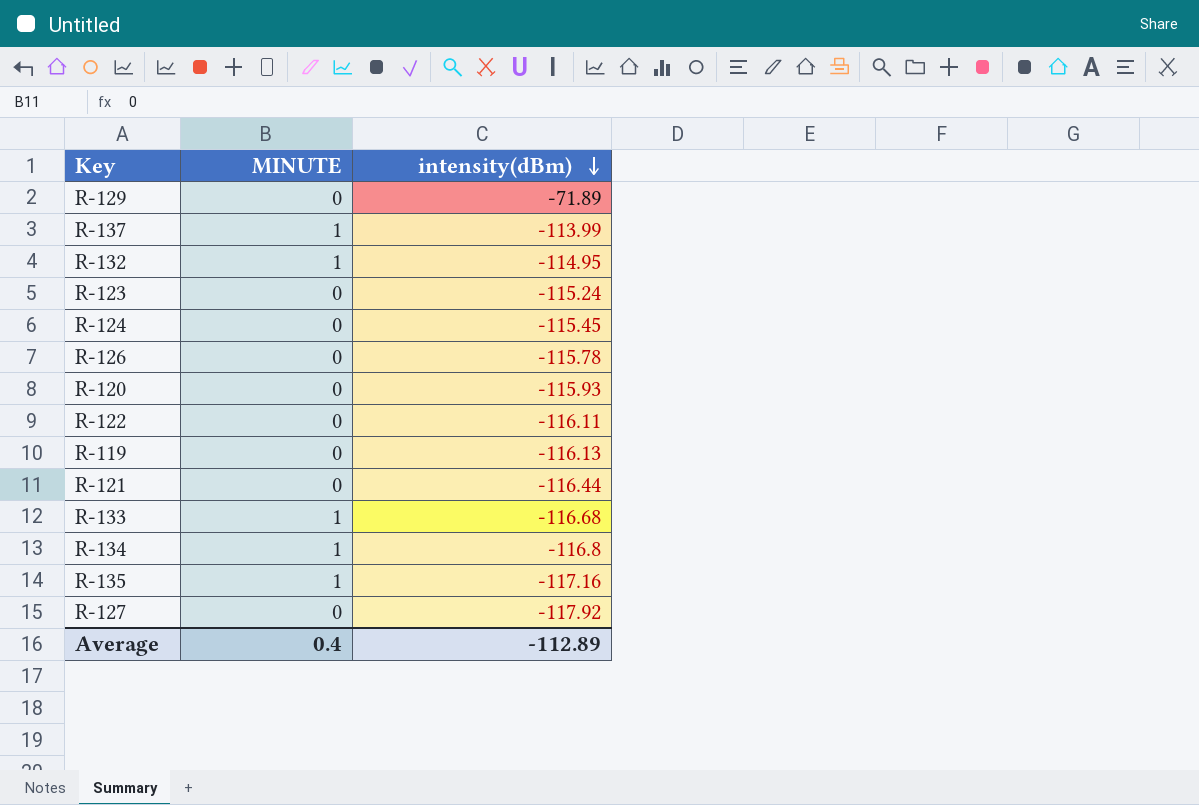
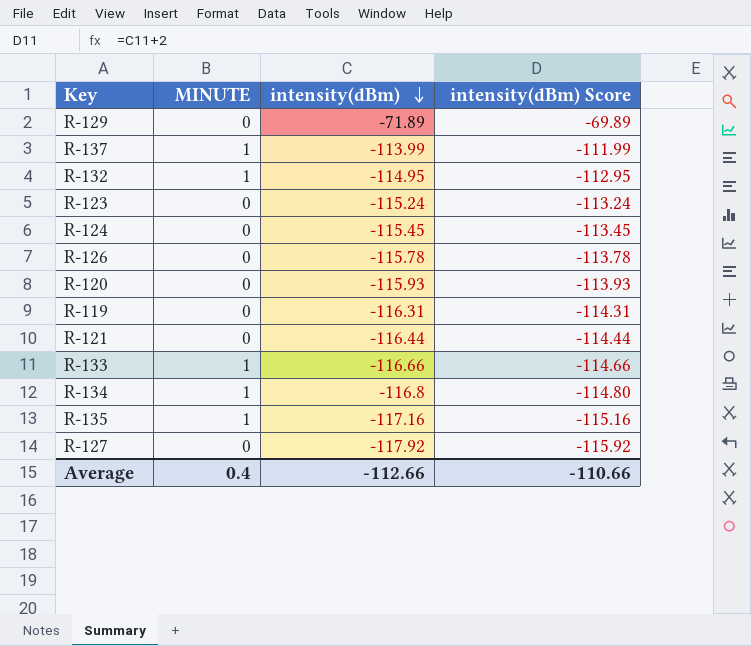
column intensity(dBm) Score | formula: none -> [intensity(dBm)] + 2
row R-122: 0 | -116.11 -> none
R-119 | intensity(dBm): -116.13 -> -116.31
R-133 | intensity(dBm): -116.68 -> -116.66
Average | intensity(dBm): -112.89 -> -112.66

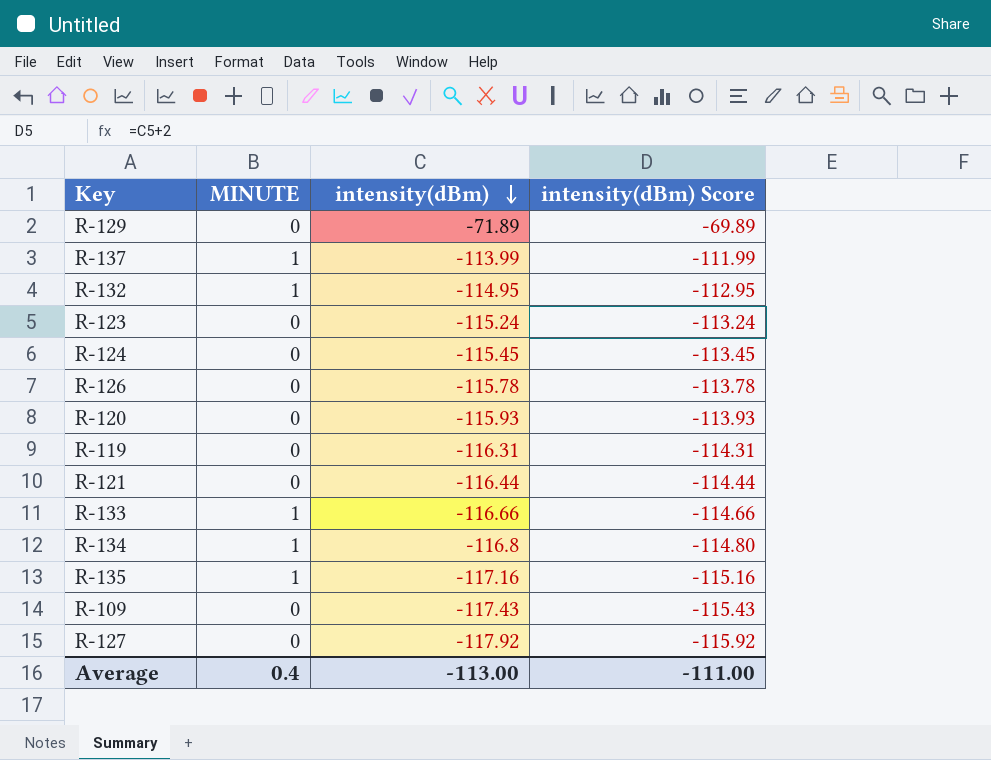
row R-109: none -> 0 | -117.43 | -115.43
Average | intensity(dBm): -112.66 -> -113.00
Average | intensity(dBm) Score: -110.66 -> -111.00

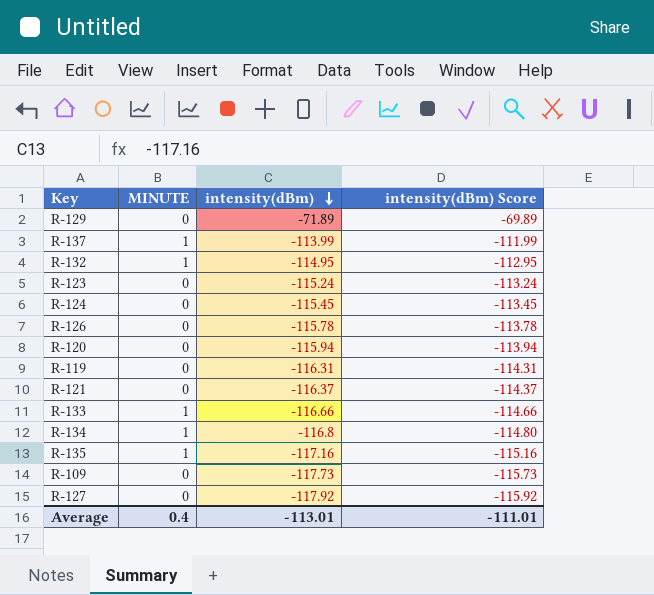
R-120 | intensity(dBm): -115.93 -> -115.94
R-120 | intensity(dBm) Score: -113.93 -> -113.94
R-121 | intensity(dBm): -116.44 -> -116.37
R-121 | intensity(dBm) Score: -114.44 -> -114.37
R-109 | intensity(dBm): -117.43 -> -117.73
R-109 | intensity(dBm) Score: -115.43 -> -115.73
Average | intensity(dBm): -113.00 -> -113.01
Average | intensity(dBm) Score: -111.00 -> -111.01

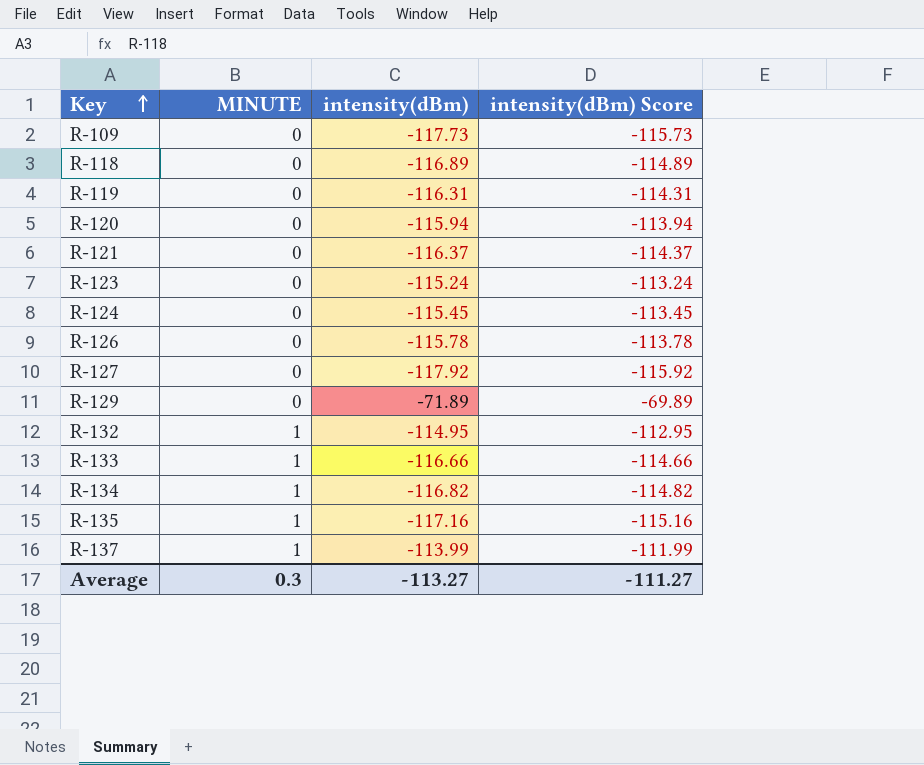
row order: intensity(dBm) descending -> Key ascending
row R-118: none -> 0 | -116.89 | -114.89
R-134 | intensity(dBm): -116.8 -> -116.82
R-134 | intensity(dBm) Score: -114.80 -> -114.82
Average | MINUTE: 0.4 -> 0.3
Average | intensity(dBm): -113.01 -> -113.27
Average | intensity(dBm) Score: -111.01 -> -111.27

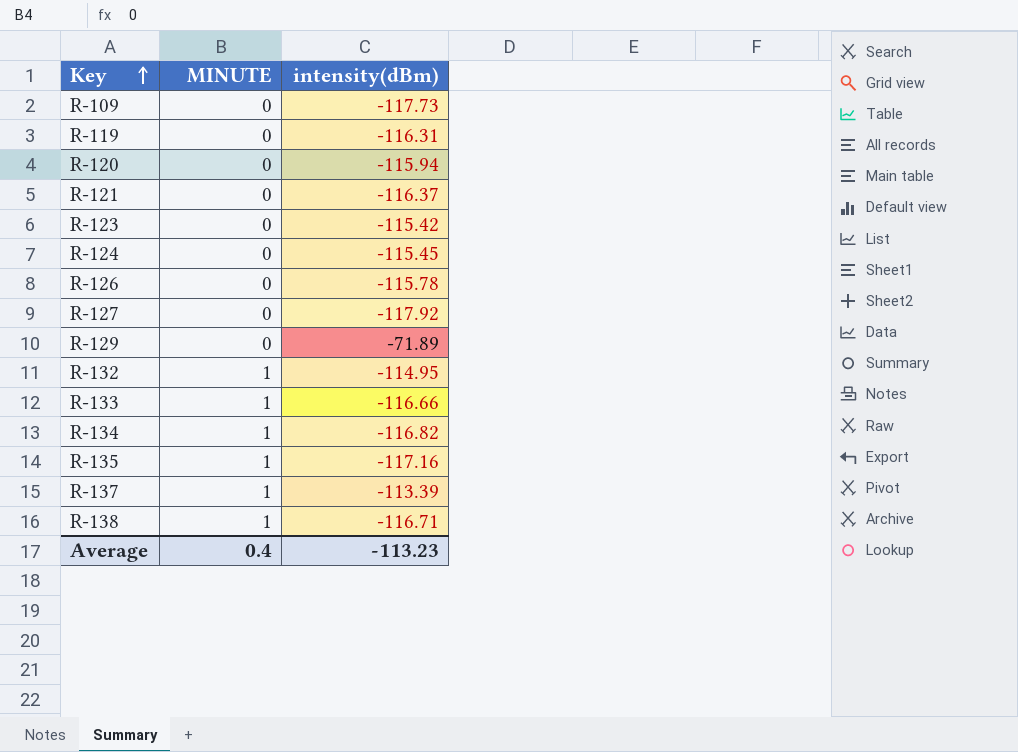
column intensity(dBm) Score | formula: [intensity(dBm)] + 2 -> none
row R-118: 0 | -116.89 | -114.89 -> none
R-123 | intensity(dBm): -115.24 -> -115.42
R-137 | intensity(dBm): -113.99 -> -113.39
row R-138: none -> 1 | -116.71
Average | MINUTE: 0.3 -> 0.4
Average | intensity(dBm): -113.27 -> -113.23

